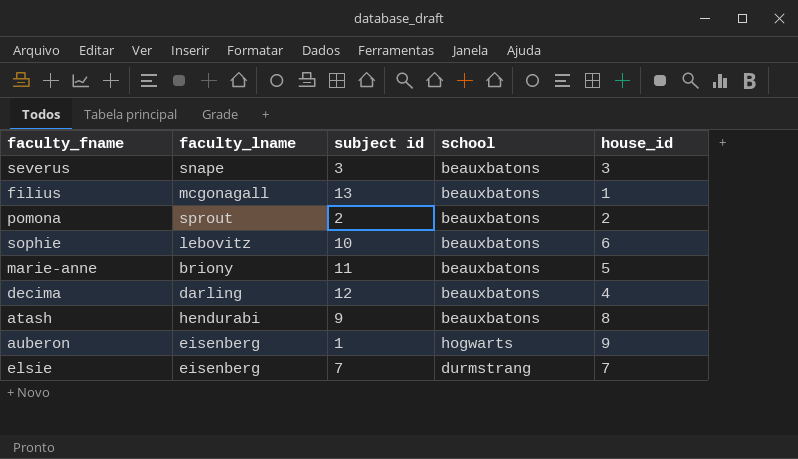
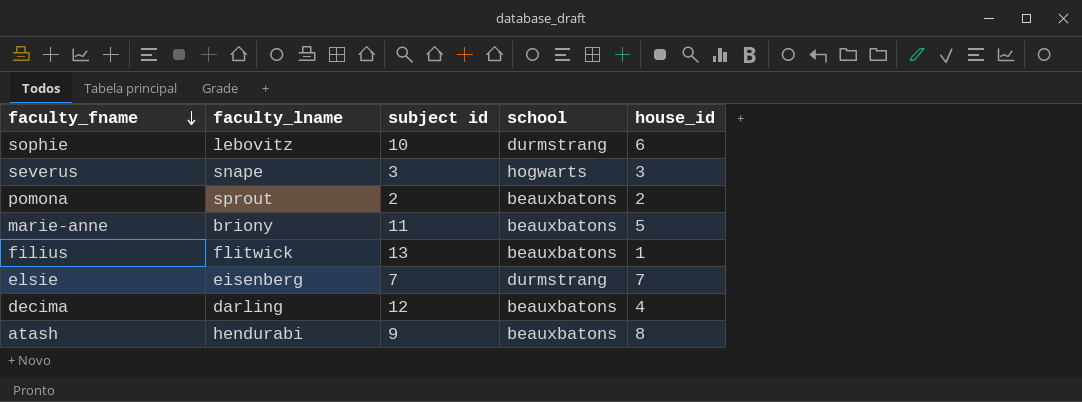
row order: none -> faculty_fname descending
row auberon: eisenberg | 1 | hogwarts | 9 -> none
sophie | school: beauxbatons -> durmstrang
severus | school: beauxbatons -> hogwarts
filius | faculty_lname: mcgonagall -> flitwick

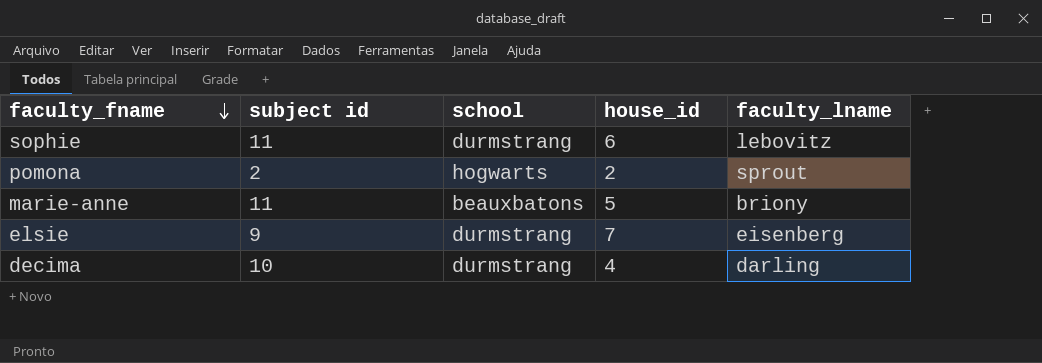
column faculty_lname | position: 2 -> 5
row severus: snape | 3 | hogwarts | 3 -> none
row filius: flitwick | 13 | beauxbatons | 1 -> none
row atash: hendurabi | 9 | beauxbatons | 8 -> none
sophie | subject id: 10 -> 11
pomona | school: beauxbatons -> hogwarts
elsie | subject id: 7 -> 9
decima | subject id: 12 -> 10
decima | school: beauxbatons -> durmstrang

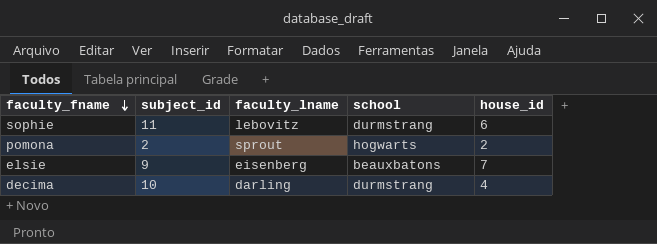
column name: subject id -> subject_id
column faculty_lname | position: 5 -> 3
row marie-anne: 11 | beauxbatons | 5 | briony -> none
elsie | school: durmstrang -> beauxbatons

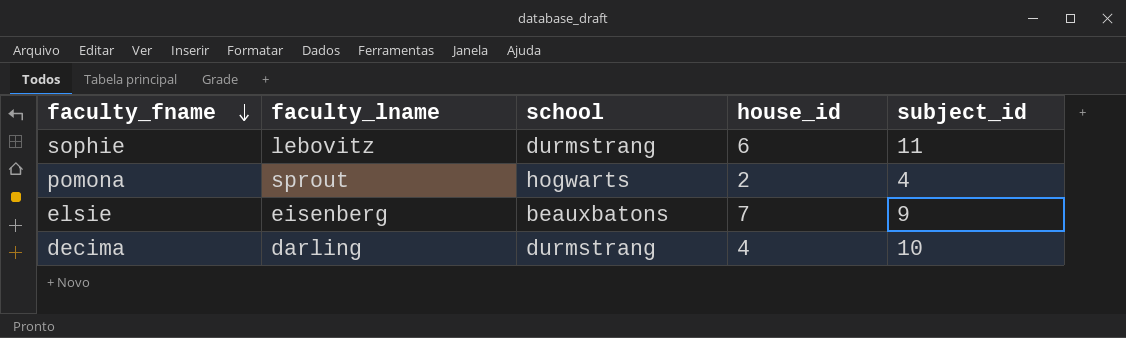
column subject_id | position: 2 -> 5
pomona | subject_id: 2 -> 4

